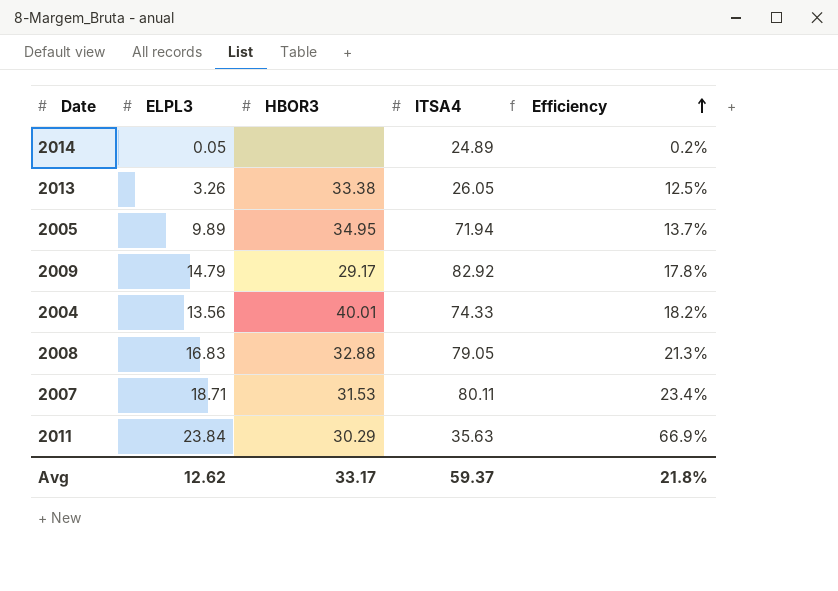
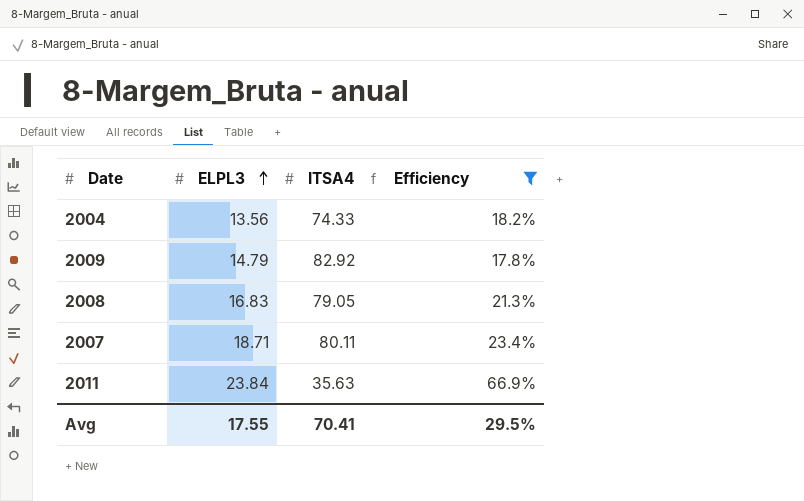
filter: none -> Efficiency >= 17.8%
row order: Efficiency ascending -> ELPL3 ascending
column HBOR3 | position: 3 -> none
Avg | ELPL3: 12.62 -> 17.55
Avg | ITSA4: 59.37 -> 70.41
Avg | Efficiency: 21.8% -> 29.5%

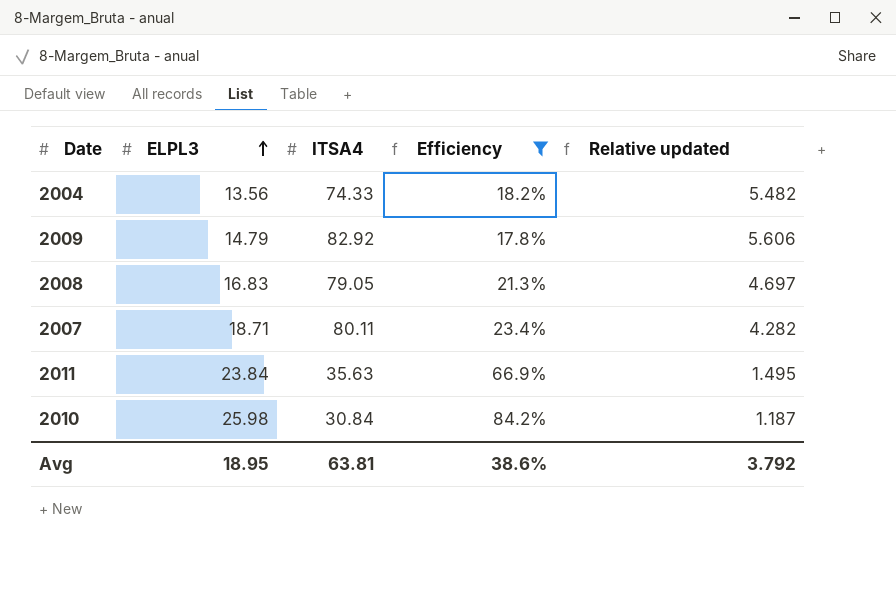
column Relative updated | formula: none -> [ITSA4] / [ELPL3]
row 2010: none -> 25.98 | 30.84 | 84.2% | 1.187
Avg | ELPL3: 17.55 -> 18.95
Avg | ITSA4: 70.41 -> 63.81
Avg | Efficiency: 29.5% -> 38.6%

